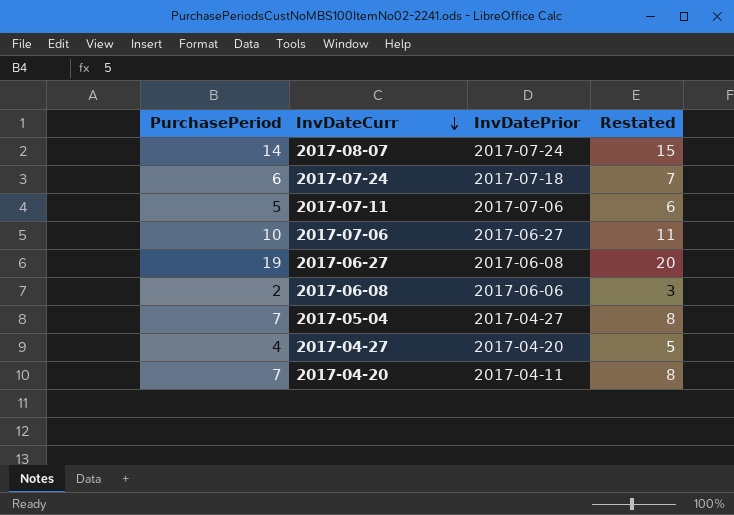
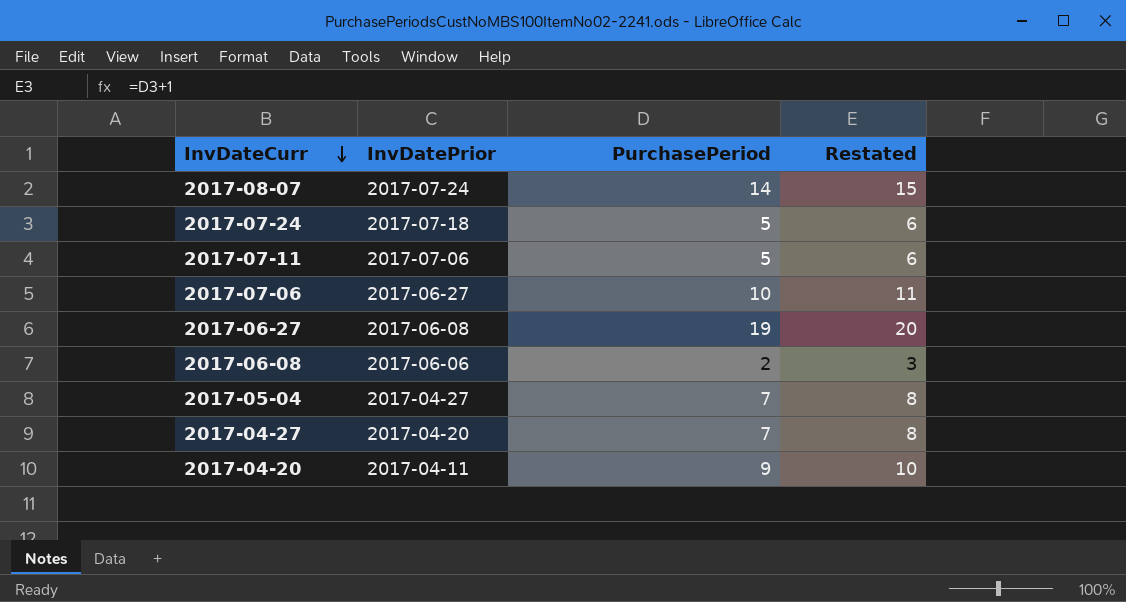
column PurchasePeriod | position: 1 -> 3
2017-07-24 | PurchasePeriod: 6 -> 5
2017-07-24 | Restated: 7 -> 6
2017-04-27 | PurchasePeriod: 4 -> 7
2017-04-27 | Restated: 5 -> 8
2017-04-20 | PurchasePeriod: 7 -> 9
2017-04-20 | Restated: 8 -> 10

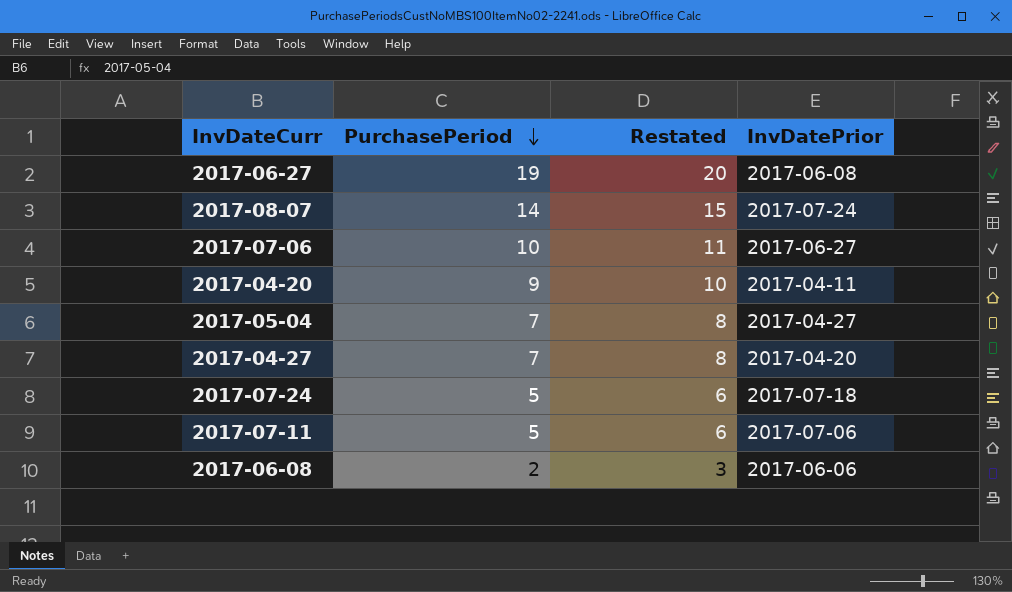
row order: InvDateCurr descending -> PurchasePeriod descending
column InvDatePrior | position: 2 -> 4

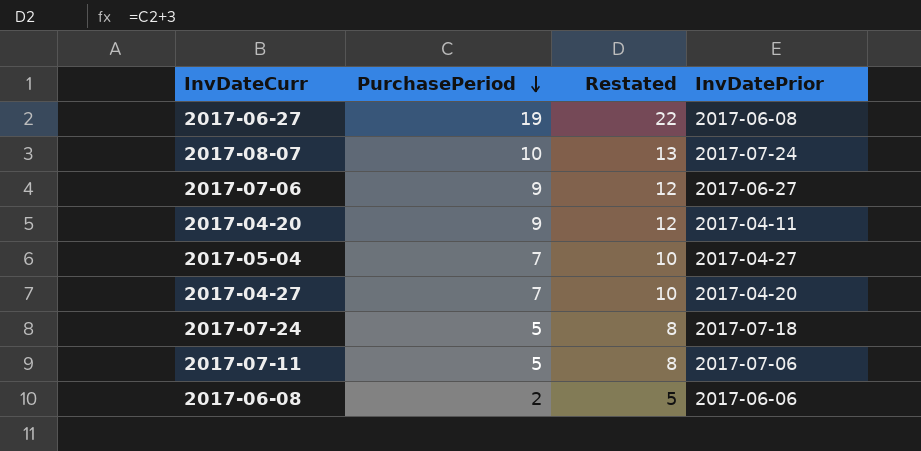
column Restated | formula: [PurchasePeriod] + 1 -> [PurchasePeriod] + 3
2017-08-07 | PurchasePeriod: 14 -> 10
2017-07-06 | PurchasePeriod: 10 -> 9

